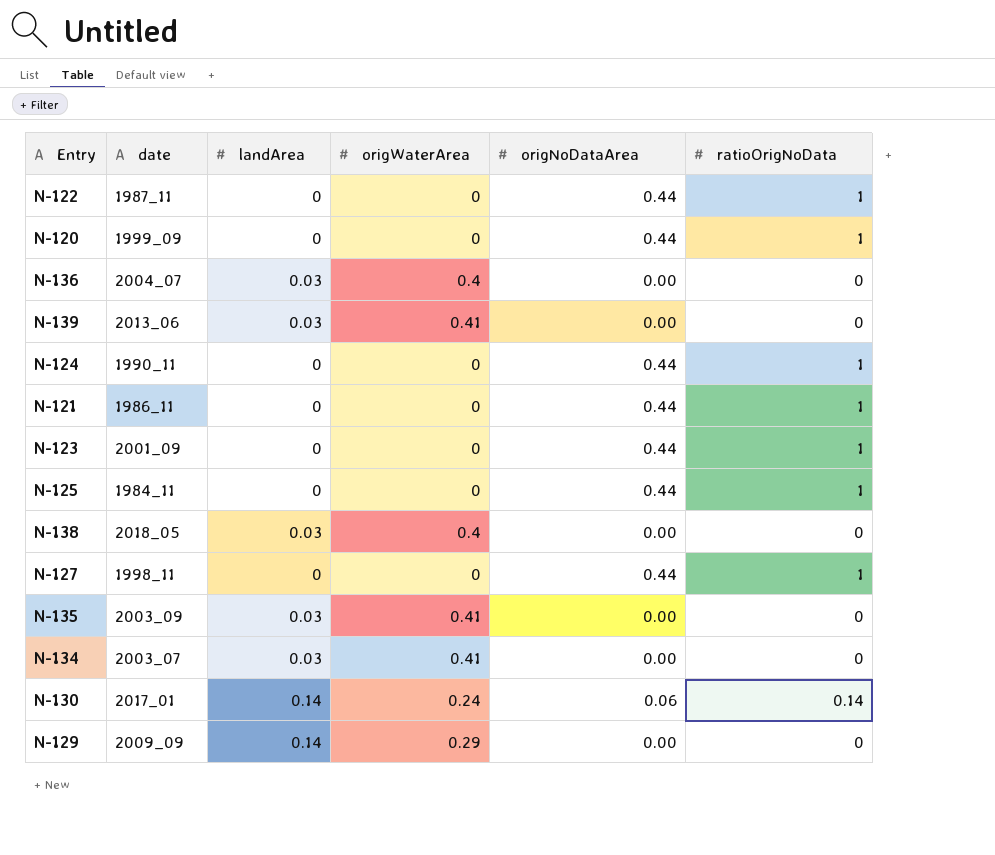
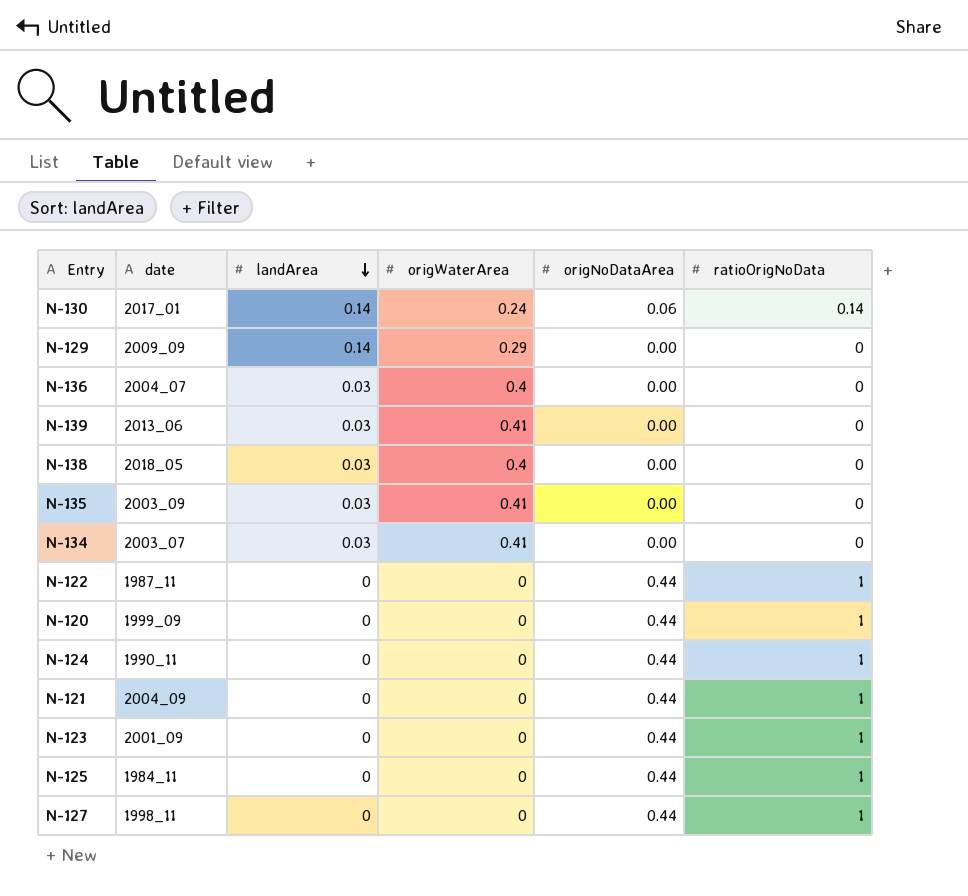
row order: none -> landArea descending
N-121 | date: 1986_11 -> 2004_09

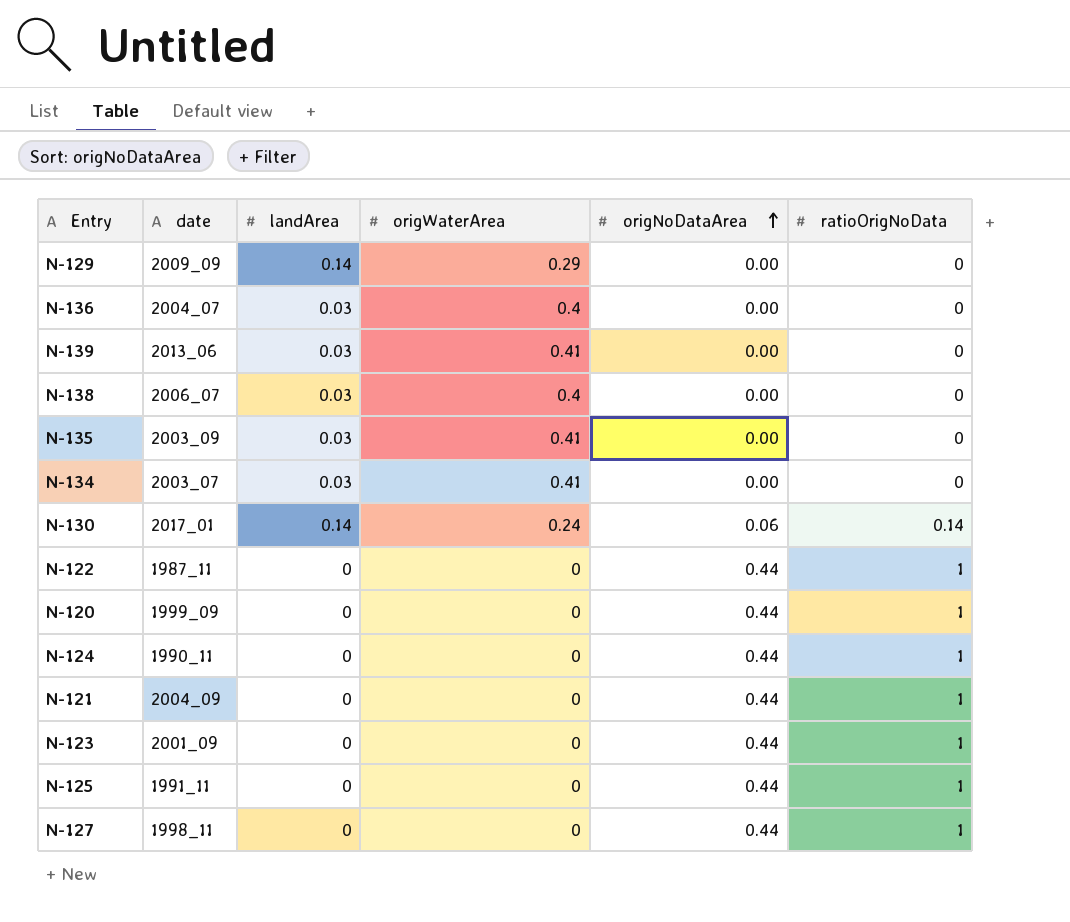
row order: landArea descending -> origNoDataArea ascending
N-138 | date: 2018_05 -> 2006_07
N-125 | date: 1984_11 -> 1991_11

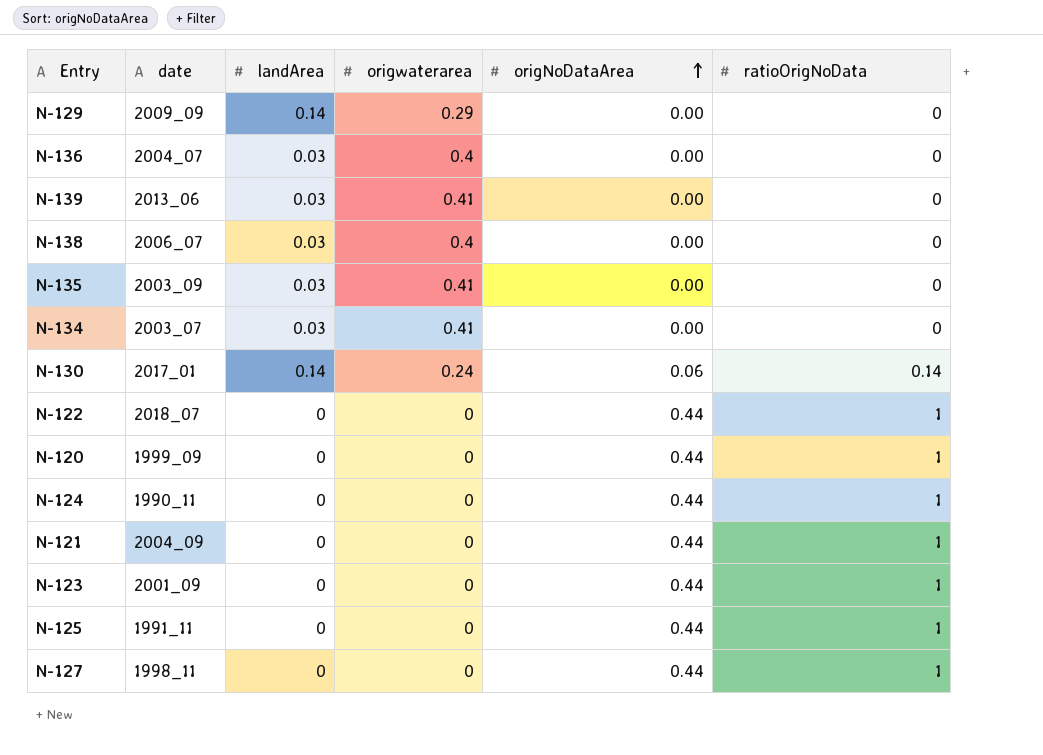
column name: origWaterArea -> origwaterarea
N-122 | date: 1987_11 -> 2018_07

